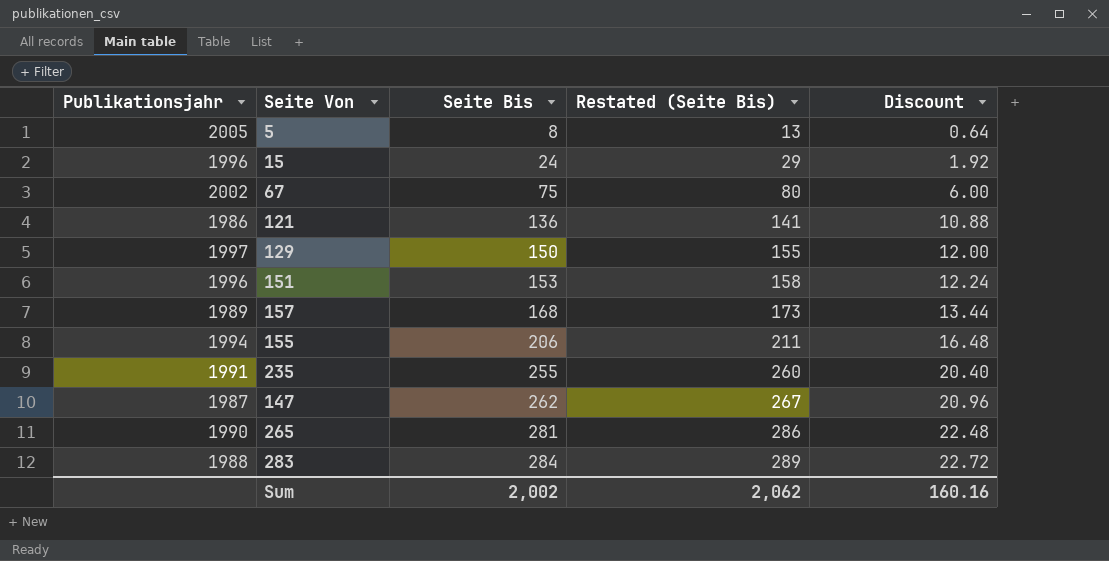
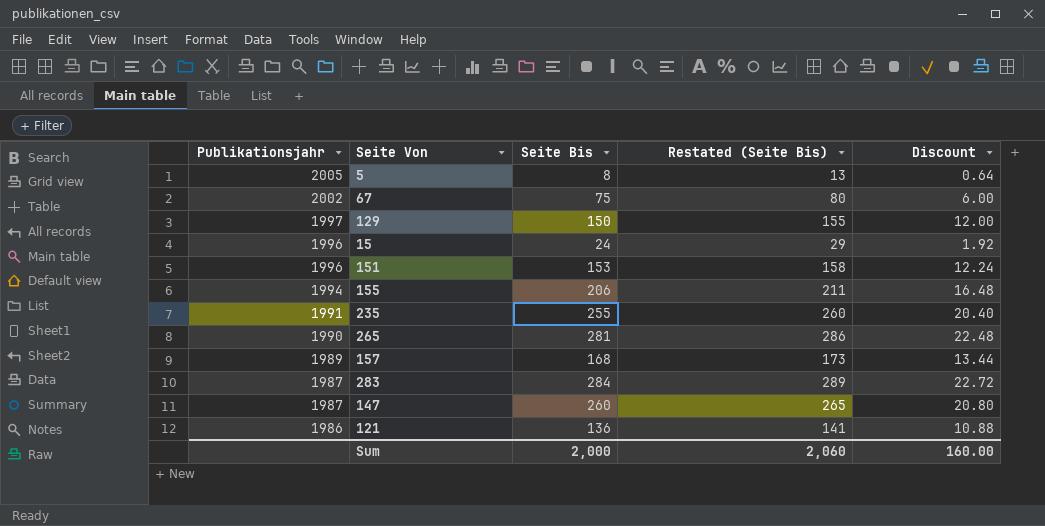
row order: Seite Bis ascending -> Publikationsjahr descending
283 | Publikationsjahr: 1988 -> 1987
147 | Seite Bis: 262 -> 260
147 | Restated (Seite Bis): 267 -> 265
147 | Discount: 20.96 -> 20.80
Sum | Seite Bis: 2,002 -> 2,000
Sum | Restated (Seite Bis): 2,062 -> 2,060
Sum | Discount: 160.16 -> 160.00

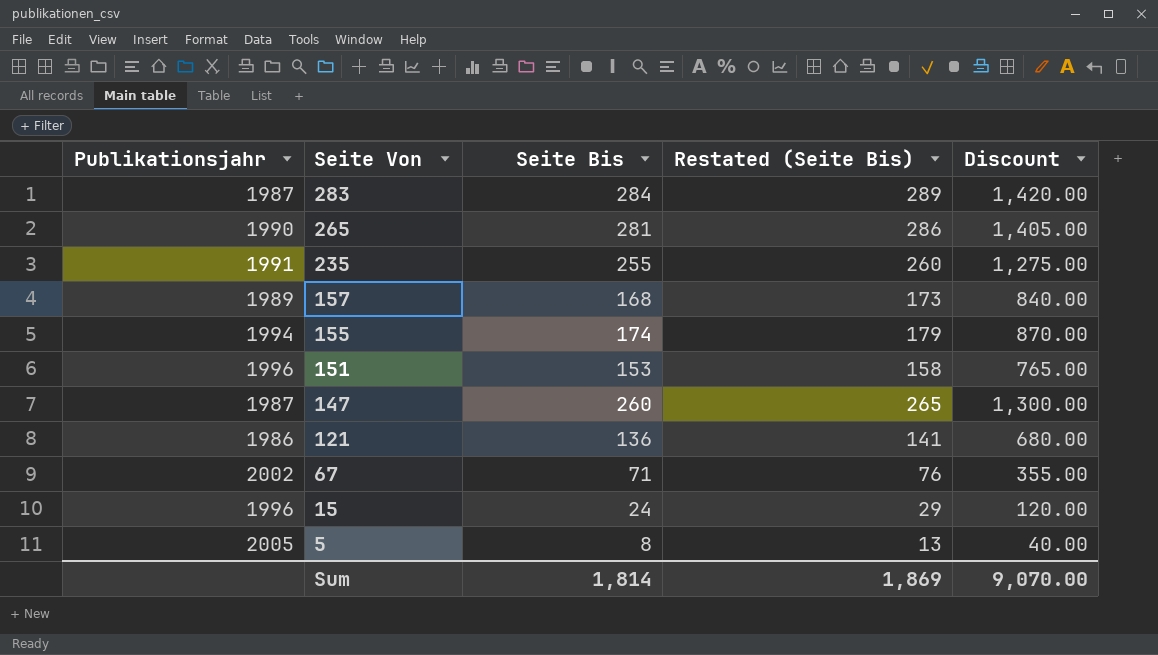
row order: Publikationsjahr descending -> Seite Von descending
column Discount | formula: [Seite Bis] * 0.08 -> [Seite Bis] * 5
row 129: 1997 | 150 | 155 | 12.00 -> none
155 | Seite Bis: 206 -> 174
155 | Restated (Seite Bis): 211 -> 179
67 | Seite Bis: 75 -> 71
67 | Restated (Seite Bis): 80 -> 76
Sum | Seite Bis: 2,000 -> 1,814
Sum | Restated (Seite Bis): 2,060 -> 1,869
Sum | Discount: 160.00 -> 9,070.00

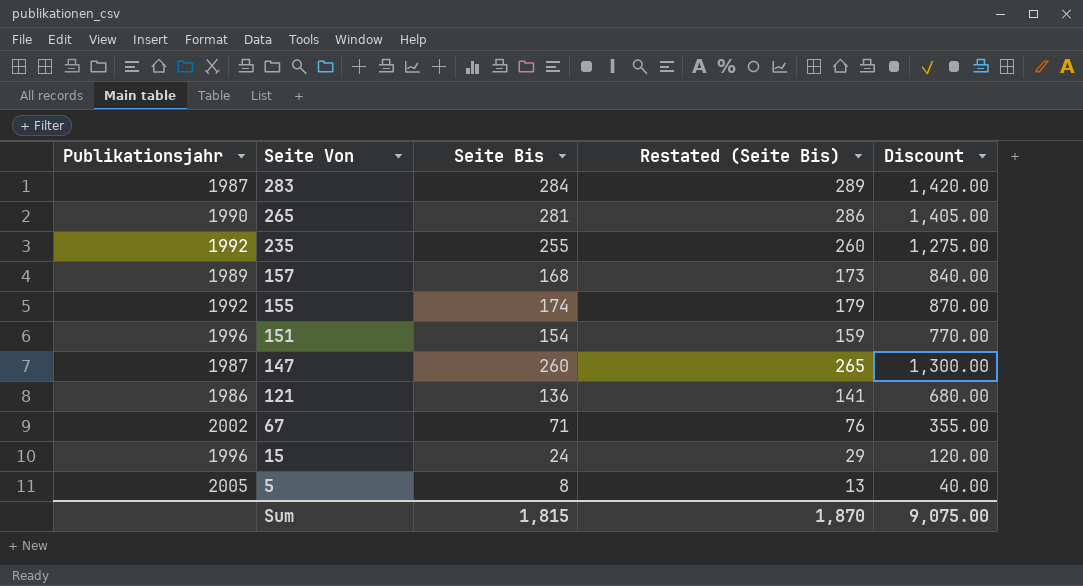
235 | Publikationsjahr: 1991 -> 1992
155 | Publikationsjahr: 1994 -> 1992
151 | Seite Bis: 153 -> 154
151 | Restated (Seite Bis): 158 -> 159
151 | Discount: 765.00 -> 770.00
Sum | Seite Bis: 1,814 -> 1,815
Sum | Restated (Seite Bis): 1,869 -> 1,870
Sum | Discount: 9,070.00 -> 9,075.00

